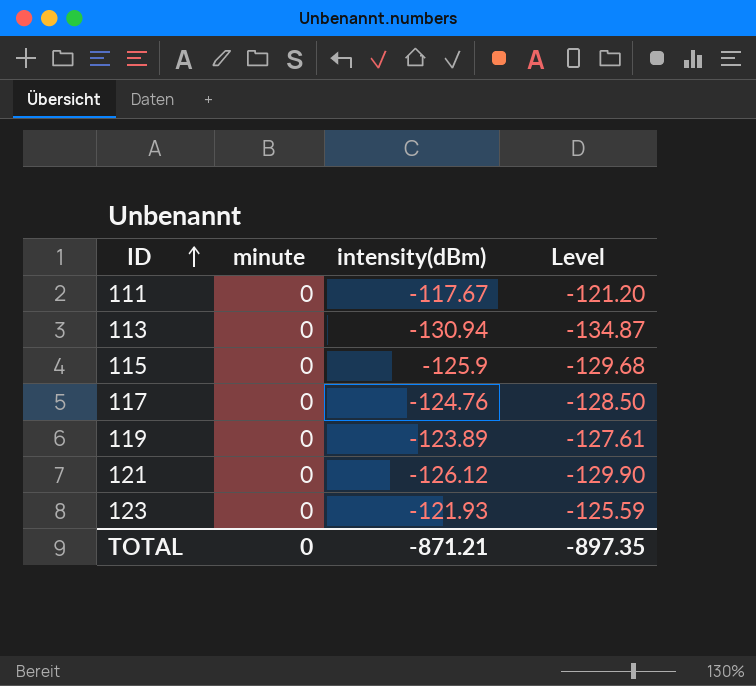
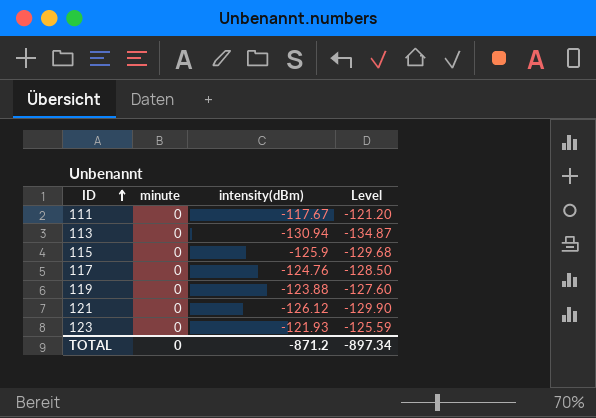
119 | intensity(dBm): -123.89 -> -123.88
119 | Level: -127.61 -> -127.60
TOTAL | intensity(dBm): -871.21 -> -871.2
TOTAL | Level: -897.35 -> -897.34

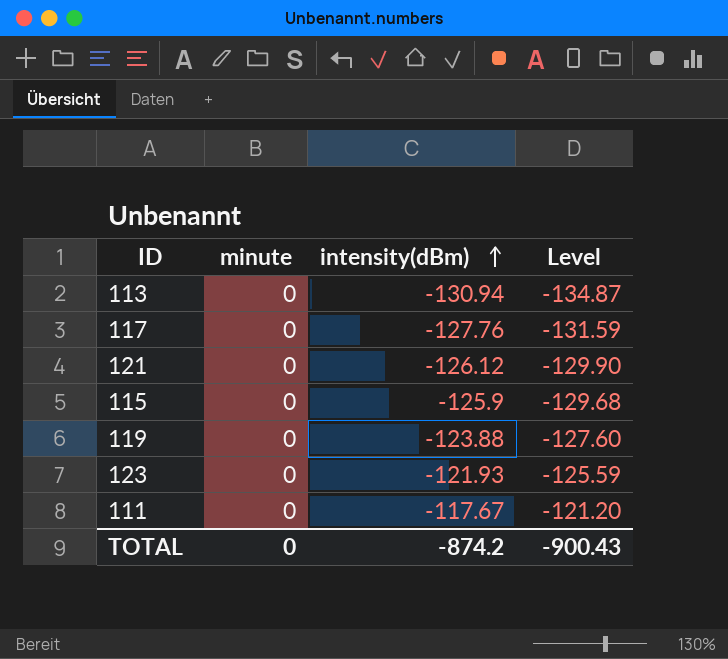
row order: ID ascending -> intensity(dBm) ascending
117 | intensity(dBm): -124.76 -> -127.76
117 | Level: -128.50 -> -131.59
TOTAL | intensity(dBm): -871.2 -> -874.2
TOTAL | Level: -897.34 -> -900.43

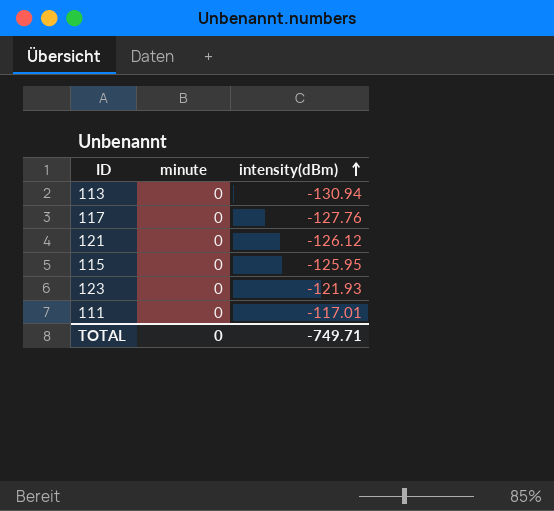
column Level | formula: [intensity(dBm)] * 1.03 -> none
row 119: 0 | -123.88 | -127.60 -> none
115 | intensity(dBm): -125.9 -> -125.95
111 | intensity(dBm): -117.67 -> -117.01
TOTAL | intensity(dBm): -874.2 -> -749.71

